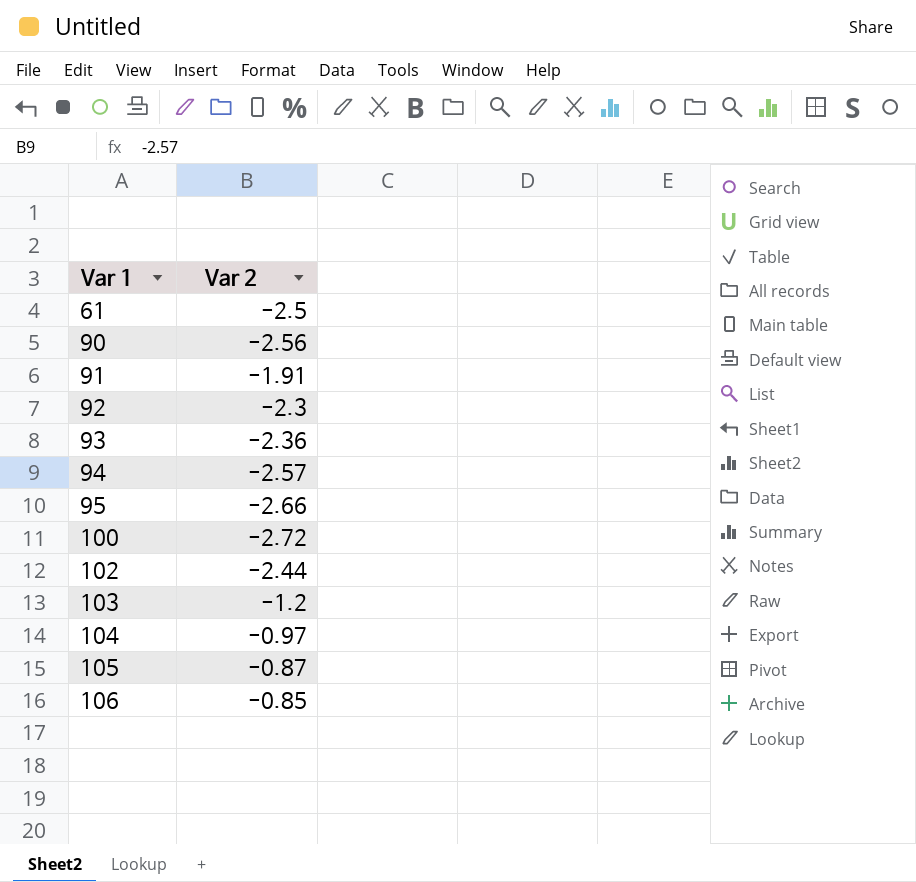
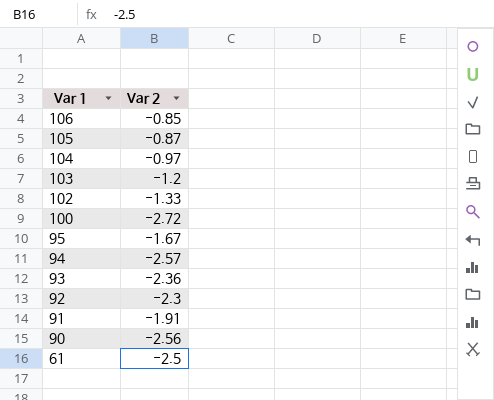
row order: Var 1 ascending -> Var 1 descending
102 | Var 2: -2.44 -> -1.33
95 | Var 2: -2.66 -> -1.67

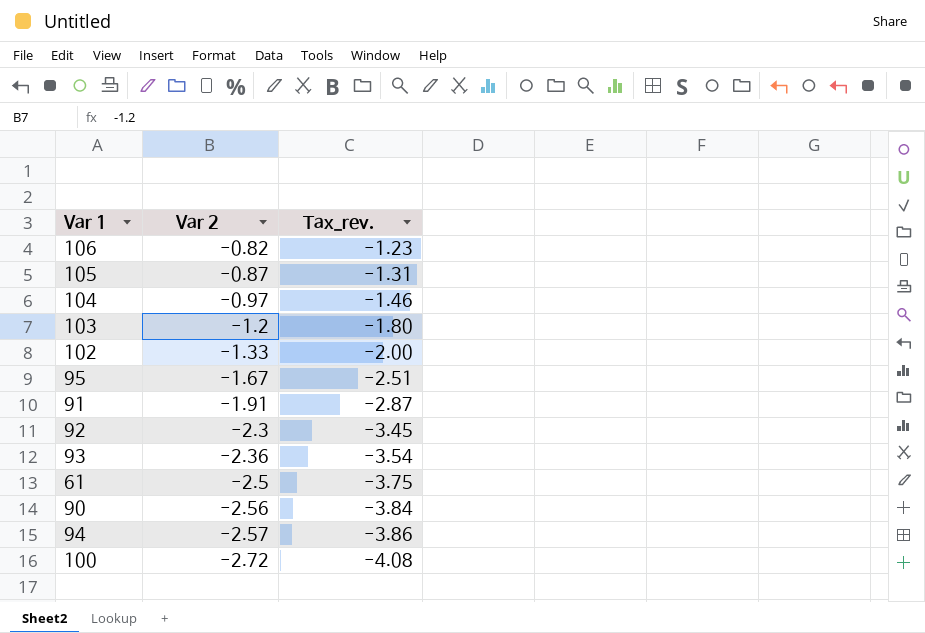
row order: Var 1 descending -> Var 2 descending
column Tax_rev. | formula: none -> [Var 2] * 1.5
106 | Var 2: -0.85 -> -0.82

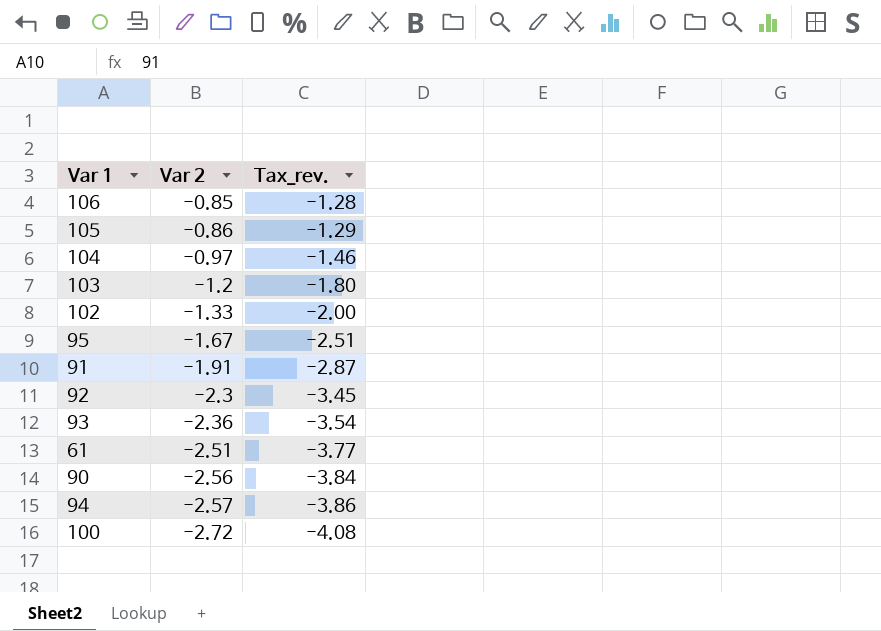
106 | Var 2: -0.82 -> -0.85
106 | Tax_rev.: -1.23 -> -1.28
105 | Var 2: -0.87 -> -0.86
105 | Tax_rev.: -1.31 -> -1.29
61 | Var 2: -2.5 -> -2.51
61 | Tax_rev.: -3.75 -> -3.77

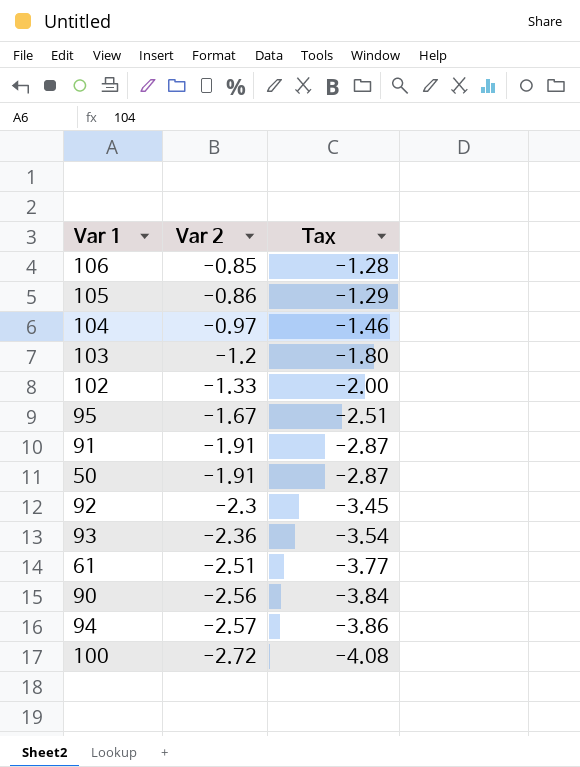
column name: Tax_rev. -> Tax
row 50: none -> -1.91 | -2.87

